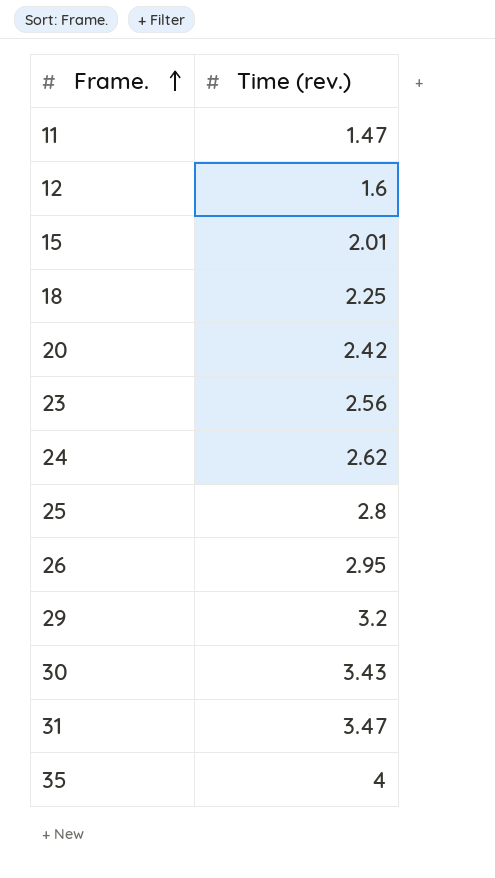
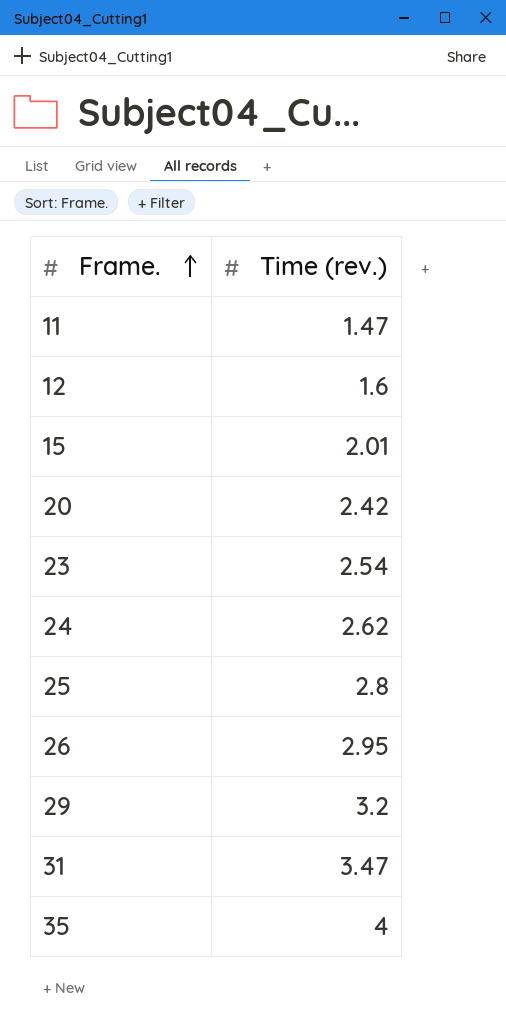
row 18: 2.25 -> none
row 30: 3.43 -> none
23 | Time (rev.): 2.56 -> 2.54

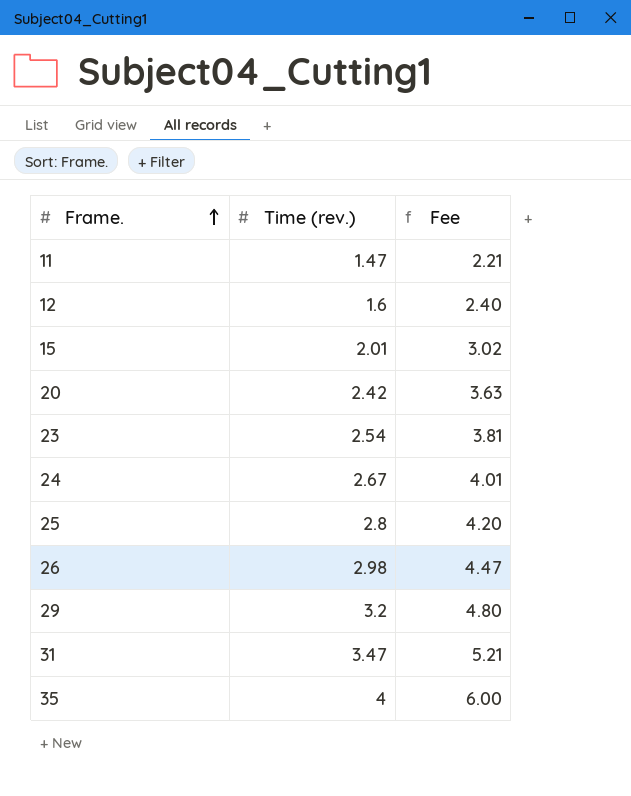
column Fee | formula: none -> [Time (rev.)] * 1.5
24 | Time (rev.): 2.62 -> 2.67
26 | Time (rev.): 2.95 -> 2.98

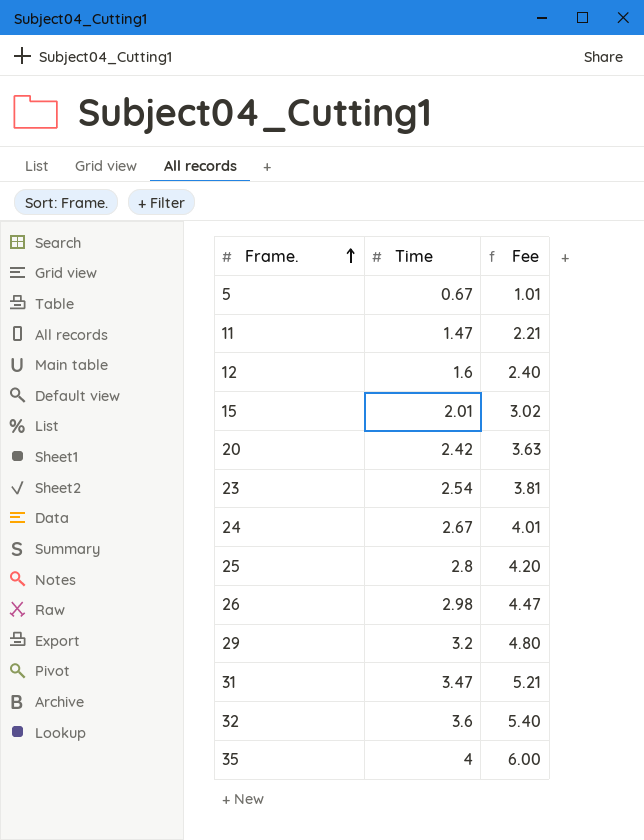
column name: Time (rev.) -> Time
row 5: none -> 0.67 | 1.01
row 32: none -> 3.6 | 5.40

